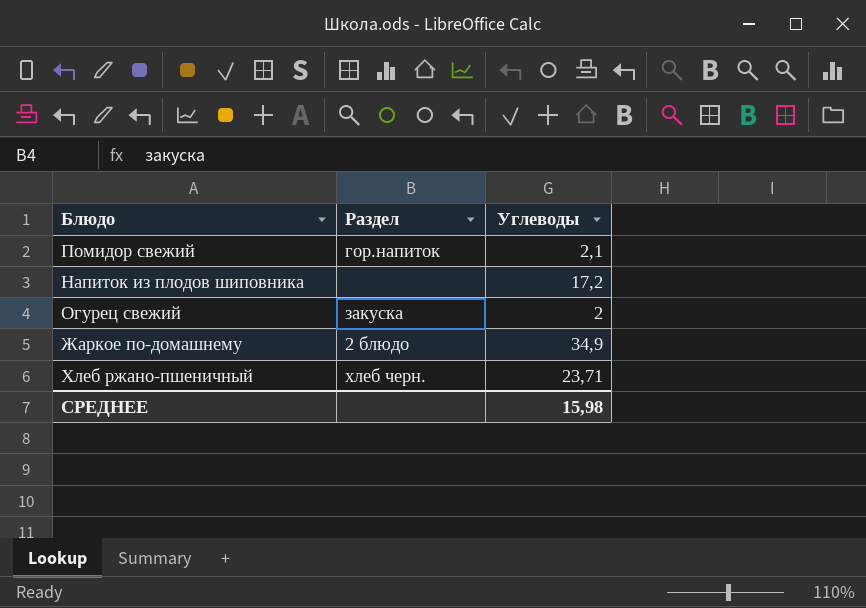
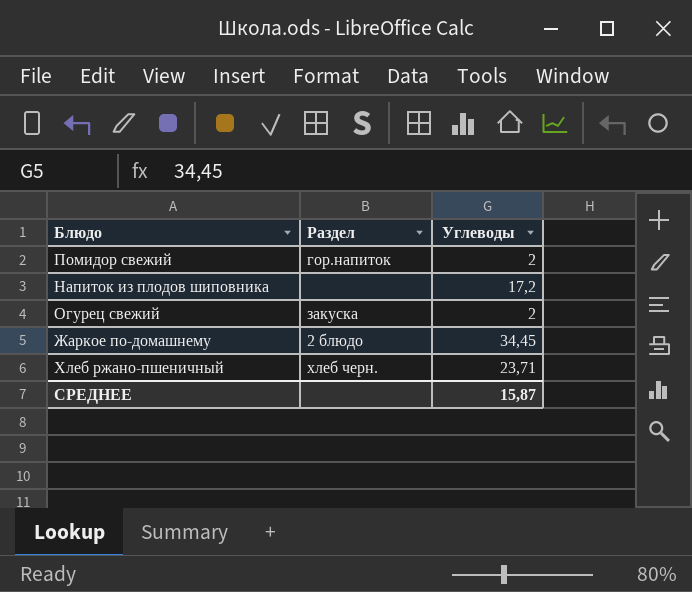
Помидор свежий | Углеводы: 2,1 -> 2
Жаркое по-домашнему | Углеводы: 34,9 -> 34,45
СРЕДНЕЕ | Углеводы: 15,98 -> 15,87

